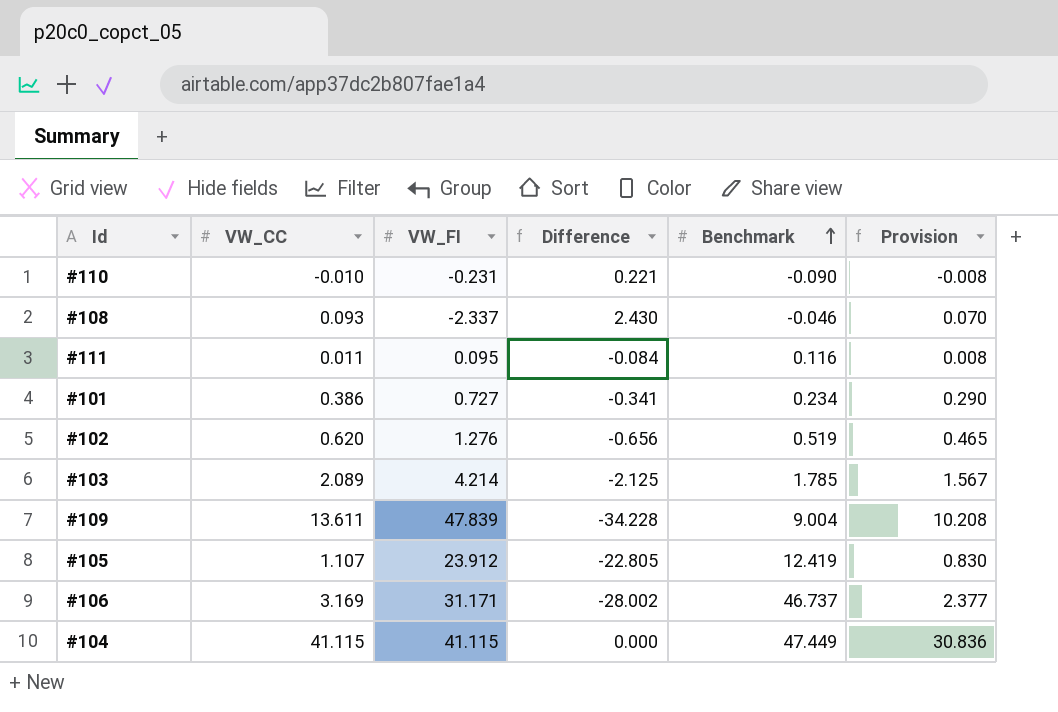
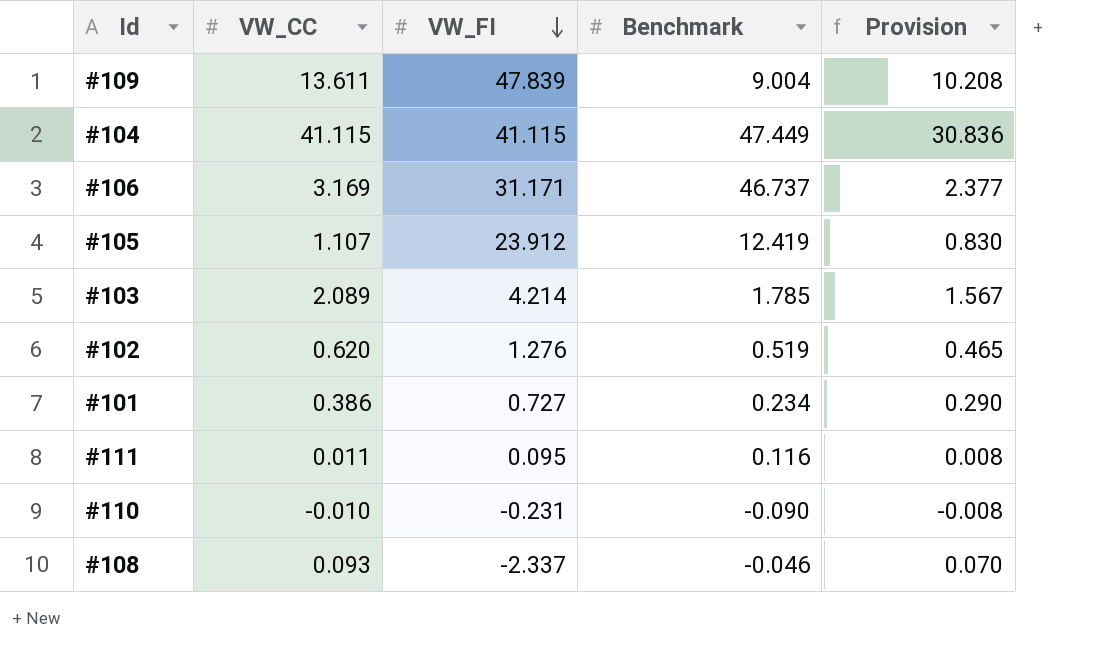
row order: Benchmark ascending -> VW_FI descending
column Difference | formula: [VW_CC] - [VW_FI] -> none

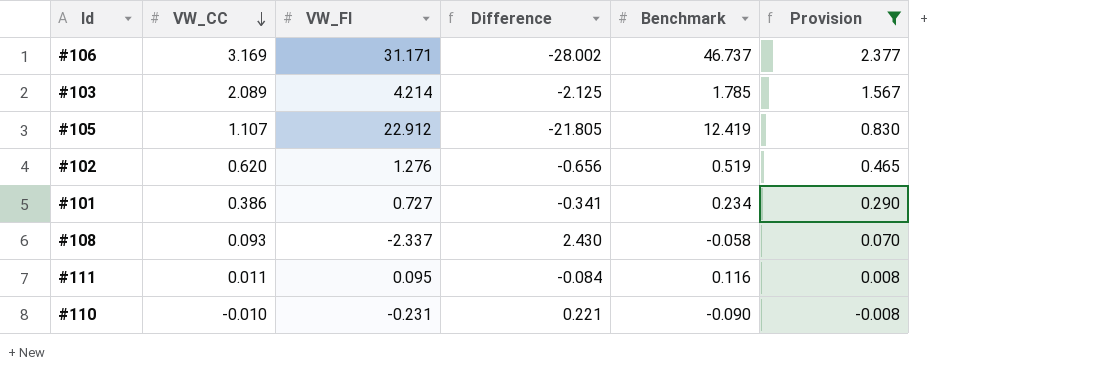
filter: none -> Provision <= 2.377
row order: VW_FI descending -> VW_CC descending
column Difference | formula: none -> [VW_CC] - [VW_FI]
#105 | VW_FI: 23.912 -> 22.912
#108 | Benchmark: -0.046 -> -0.058

